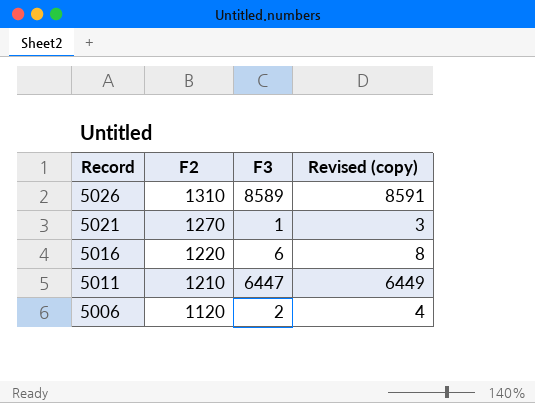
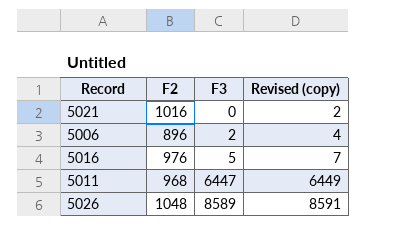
row order: Record descending -> F3 ascending
5021 | F2: 1270 -> 1016
5021 | F3: 1 -> 0
5021 | Revised (copy): 3 -> 2
5006 | F2: 1120 -> 896
5016 | F2: 1220 -> 976
5016 | F3: 6 -> 5
5016 | Revised (copy): 8 -> 7
5011 | F2: 1210 -> 968
5026 | F2: 1310 -> 1048

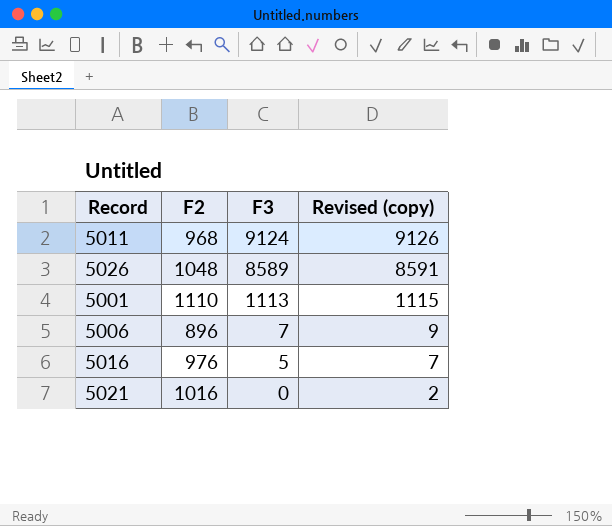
row order: F3 ascending -> F3 descending
5011 | F3: 6447 -> 9124
5011 | Revised (copy): 6449 -> 9126
row 5001: none -> 1110 | 1113 | 1115
5006 | F3: 2 -> 7
5006 | Revised (copy): 4 -> 9

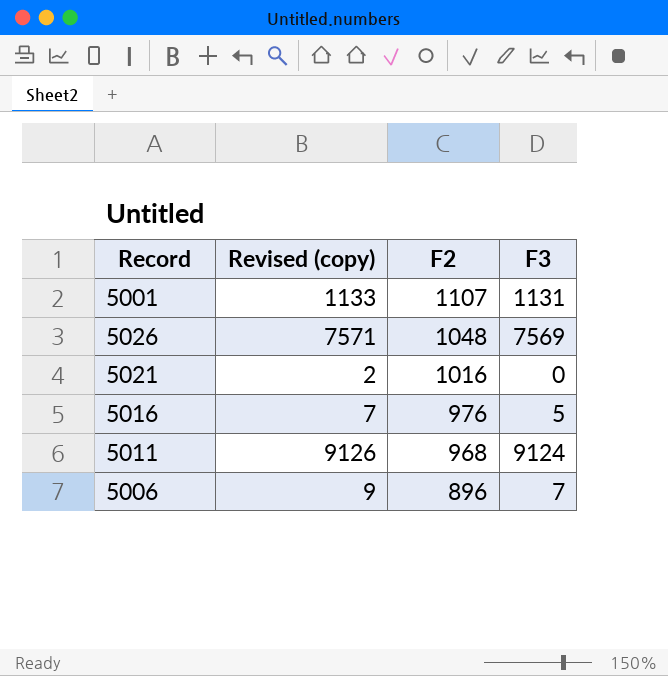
row order: F3 descending -> F2 descending
column Revised (copy) | position: 4 -> 2
5001 | Revised (copy): 1115 -> 1133
5001 | F2: 1110 -> 1107
5001 | F3: 1113 -> 1131
5026 | Revised (copy): 8591 -> 7571
5026 | F3: 8589 -> 7569

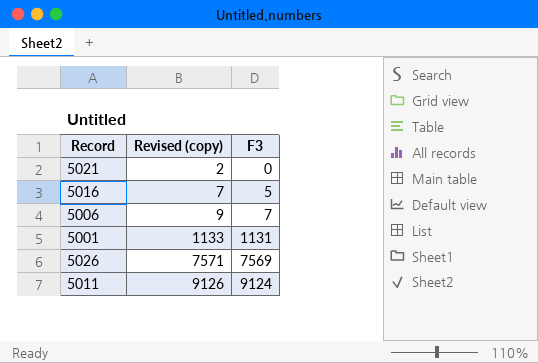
row order: F2 descending -> Revised (copy) ascending
column F2 | position: 3 -> none

